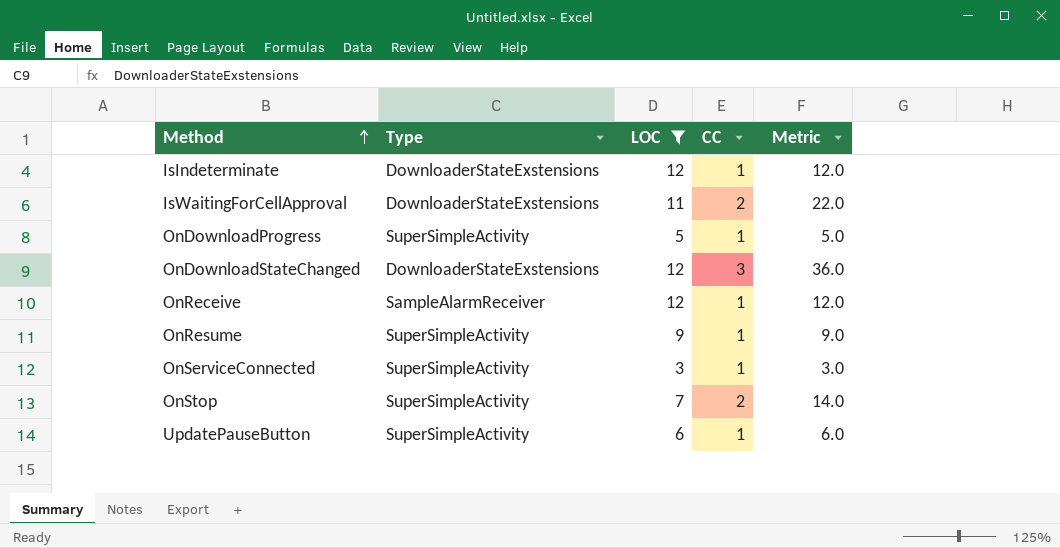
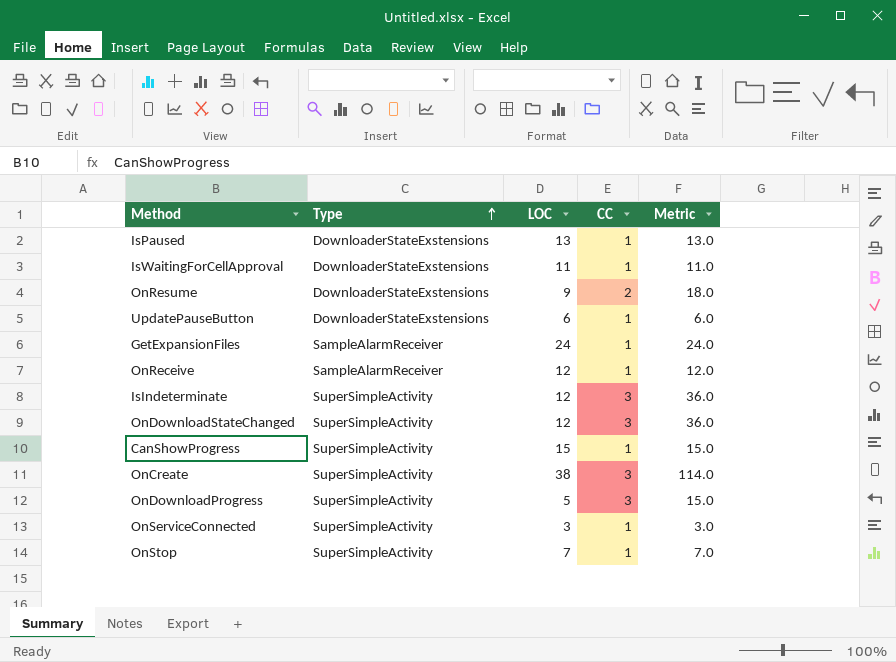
filter: LOC <= 12 -> none
row order: Method ascending -> Type ascending
IsWaitingForCellApproval | CC: 2 -> 1
IsWaitingForCellApproval | Metric: 22.0 -> 11.0
OnResume | Type: SuperSimpleActivity -> DownloaderStateExstensions
OnResume | CC: 1 -> 2
OnResume | Metric: 9.0 -> 18.0
UpdatePauseButton | Type: SuperSimpleActivity -> DownloaderStateExstensions
IsIndeterminate | Type: DownloaderStateExstensions -> SuperSimpleActivity
IsIndeterminate | CC: 1 -> 3
IsIndeterminate | Metric: 12.0 -> 36.0
OnDownloadStateChanged | Type: DownloaderStateExstensions -> SuperSimpleActivity
OnDownloadProgress | CC: 1 -> 3
OnDownloadProgress | Metric: 5.0 -> 15.0
OnStop | CC: 2 -> 1
OnStop | Metric: 14.0 -> 7.0

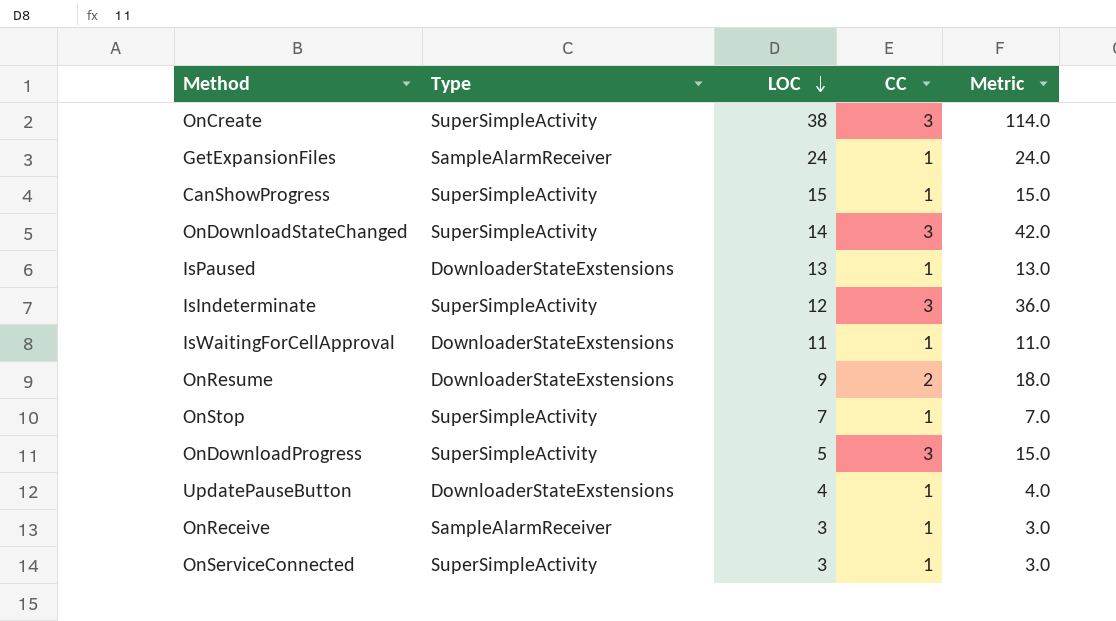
row order: Type ascending -> LOC descending
OnDownloadStateChanged | LOC: 12 -> 14
OnDownloadStateChanged | Metric: 36.0 -> 42.0
UpdatePauseButton | LOC: 6 -> 4
UpdatePauseButton | Metric: 6.0 -> 4.0
OnReceive | LOC: 12 -> 3
OnReceive | Metric: 12.0 -> 3.0

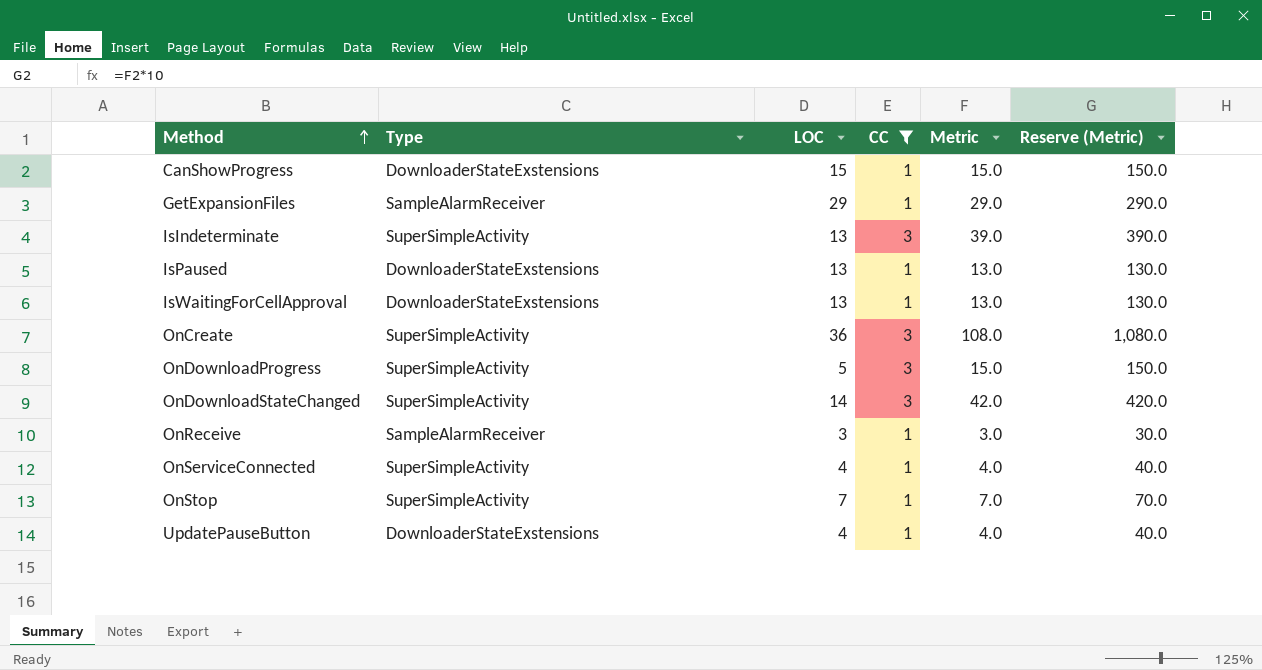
filter: none -> CC != 2
row order: LOC descending -> Method ascending
column Reserve (Metric) | formula: none -> [Metric] * 10
CanShowProgress | Type: SuperSimpleActivity -> DownloaderStateExstensions
GetExpansionFiles | LOC: 24 -> 29
GetExpansionFiles | Metric: 24.0 -> 29.0
IsIndeterminate | LOC: 12 -> 13
IsIndeterminate | Metric: 36.0 -> 39.0
IsWaitingForCellApproval | LOC: 11 -> 13
IsWaitingForCellApproval | Metric: 11.0 -> 13.0
OnCreate | LOC: 38 -> 36
OnCreate | Metric: 114.0 -> 108.0
OnServiceConnected | LOC: 3 -> 4
OnServiceConnected | Metric: 3.0 -> 4.0

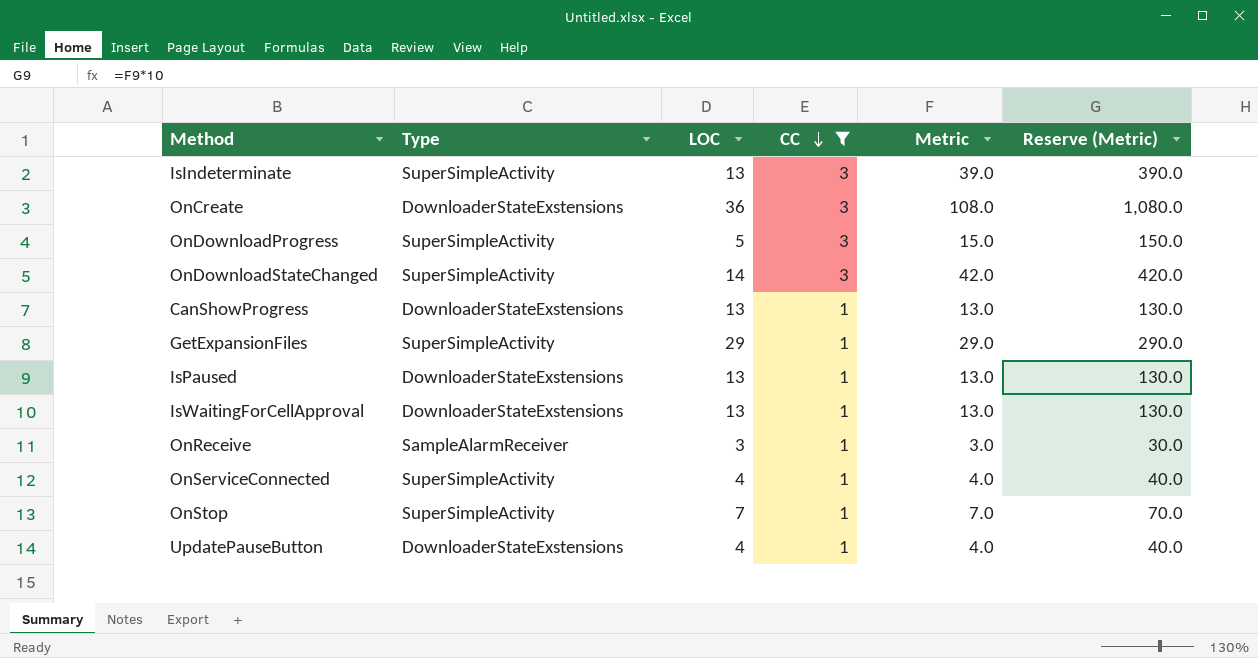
row order: Method ascending -> CC descending
OnCreate | Type: SuperSimpleActivity -> DownloaderStateExstensions
CanShowProgress | LOC: 15 -> 13
CanShowProgress | Metric: 15.0 -> 13.0
CanShowProgress | Reserve (Metric): 150.0 -> 130.0
GetExpansionFiles | Type: SampleAlarmReceiver -> SuperSimpleActivity

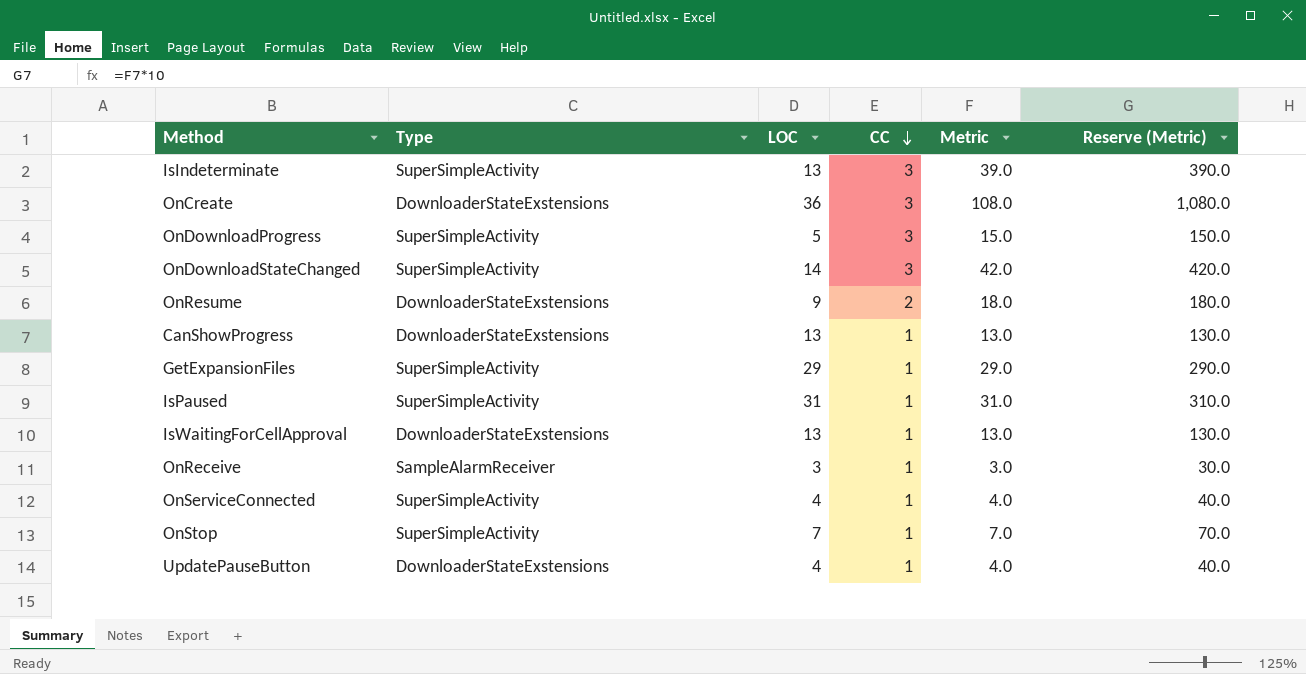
filter: CC != 2 -> none
IsPaused | Type: DownloaderStateExstensions -> SuperSimpleActivity
IsPaused | LOC: 13 -> 31
IsPaused | Metric: 13.0 -> 31.0
IsPaused | Reserve (Metric): 130.0 -> 310.0

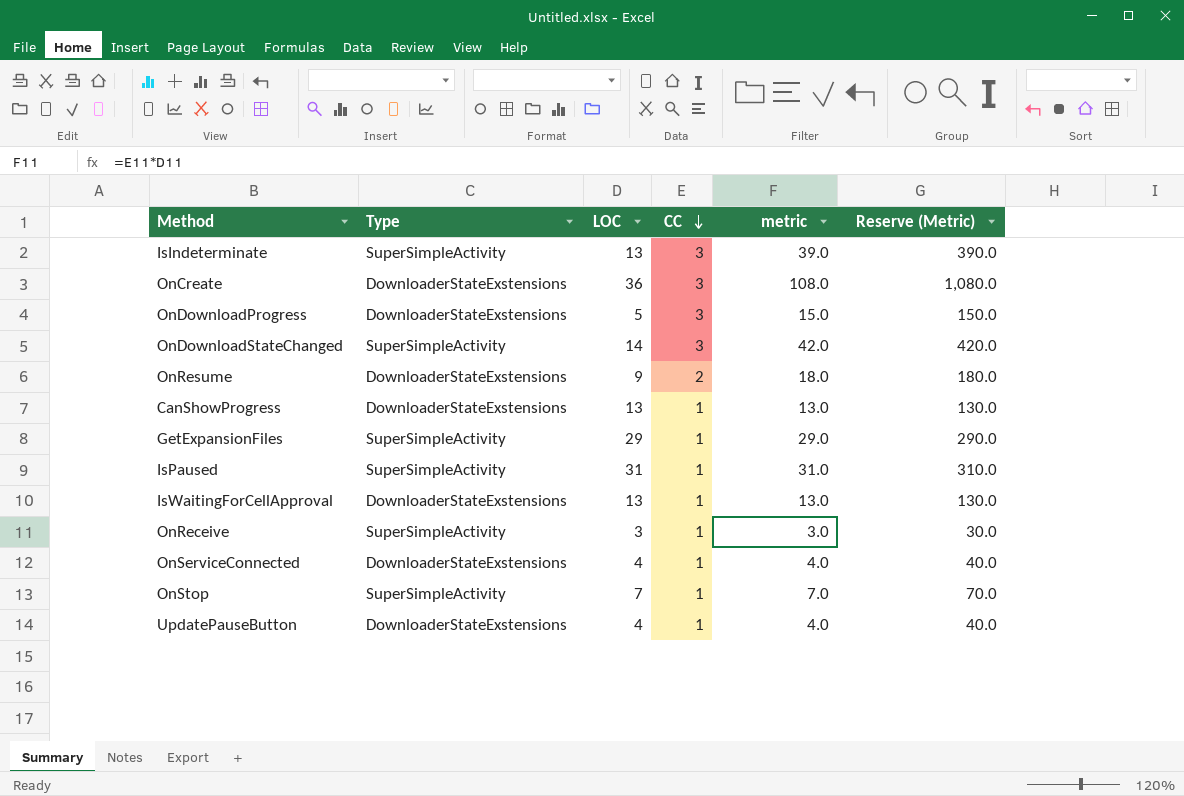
column name: Metric -> metric
OnDownloadProgress | Type: SuperSimpleActivity -> DownloaderStateExstensions
OnReceive | Type: SampleAlarmReceiver -> SuperSimpleActivity
OnServiceConnected | Type: SuperSimpleActivity -> DownloaderStateExstensions

